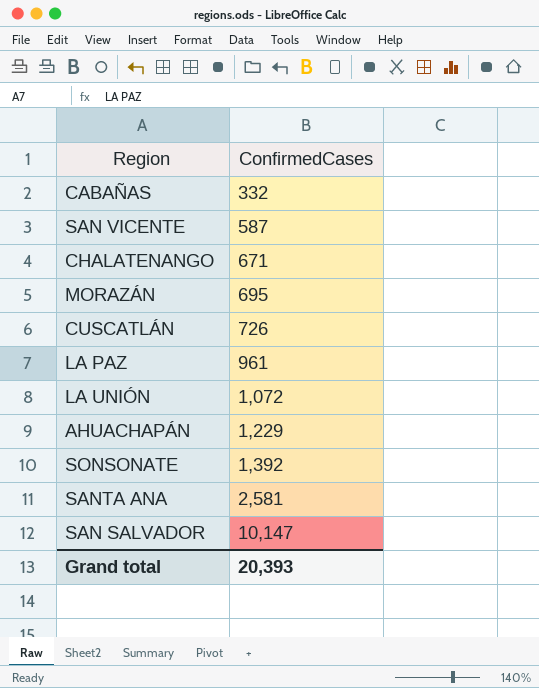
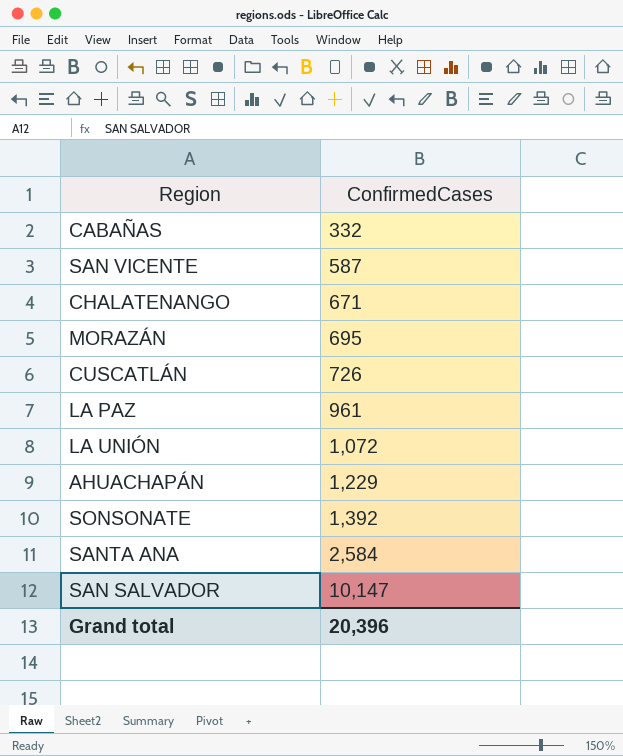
SANTA ANA | ConfirmedCases: 2,581 -> 2,584
Grand total | ConfirmedCases: 20,393 -> 20,396

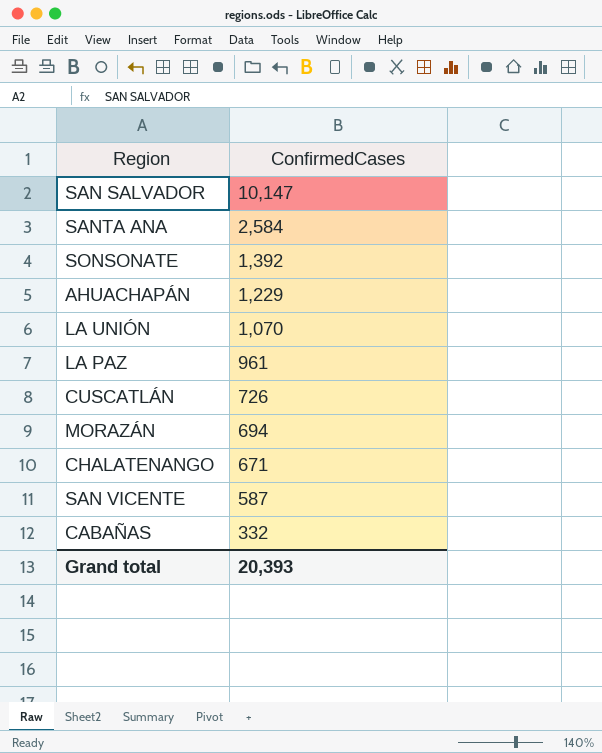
row order: ConfirmedCases ascending -> ConfirmedCases descending
LA UNIÓN | ConfirmedCases: 1,072 -> 1,070
MORAZÁN | ConfirmedCases: 695 -> 694
Grand total | ConfirmedCases: 20,396 -> 20,393

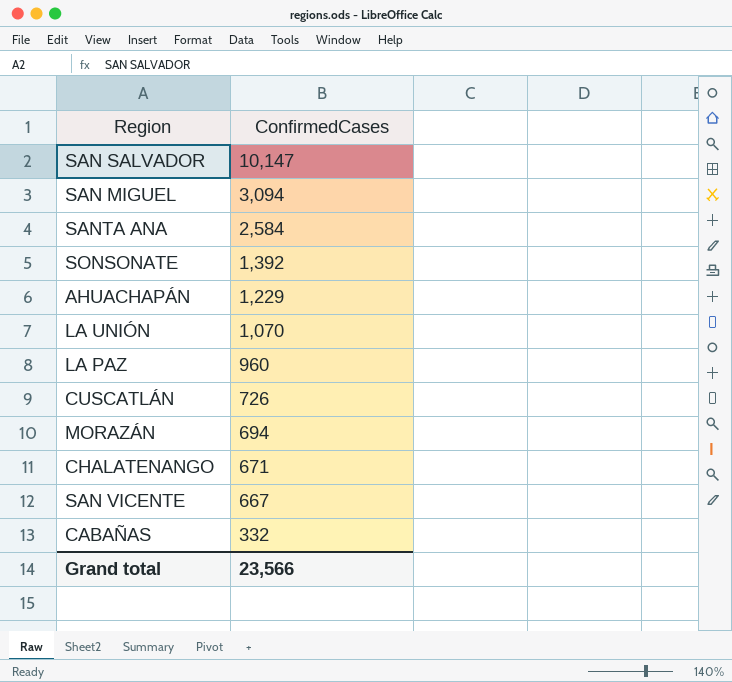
row SAN MIGUEL: none -> 3,094
LA PAZ | ConfirmedCases: 961 -> 960
SAN VICENTE | ConfirmedCases: 587 -> 667
Grand total | ConfirmedCases: 20,393 -> 23,566

